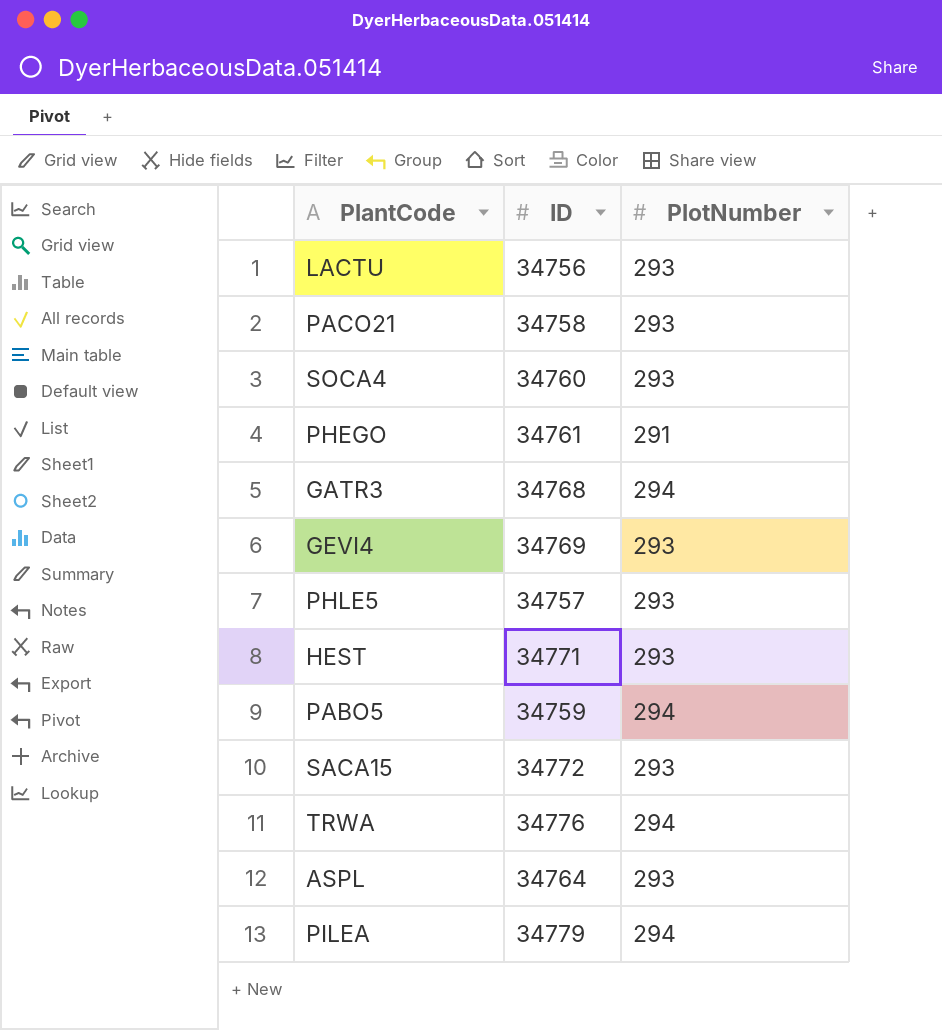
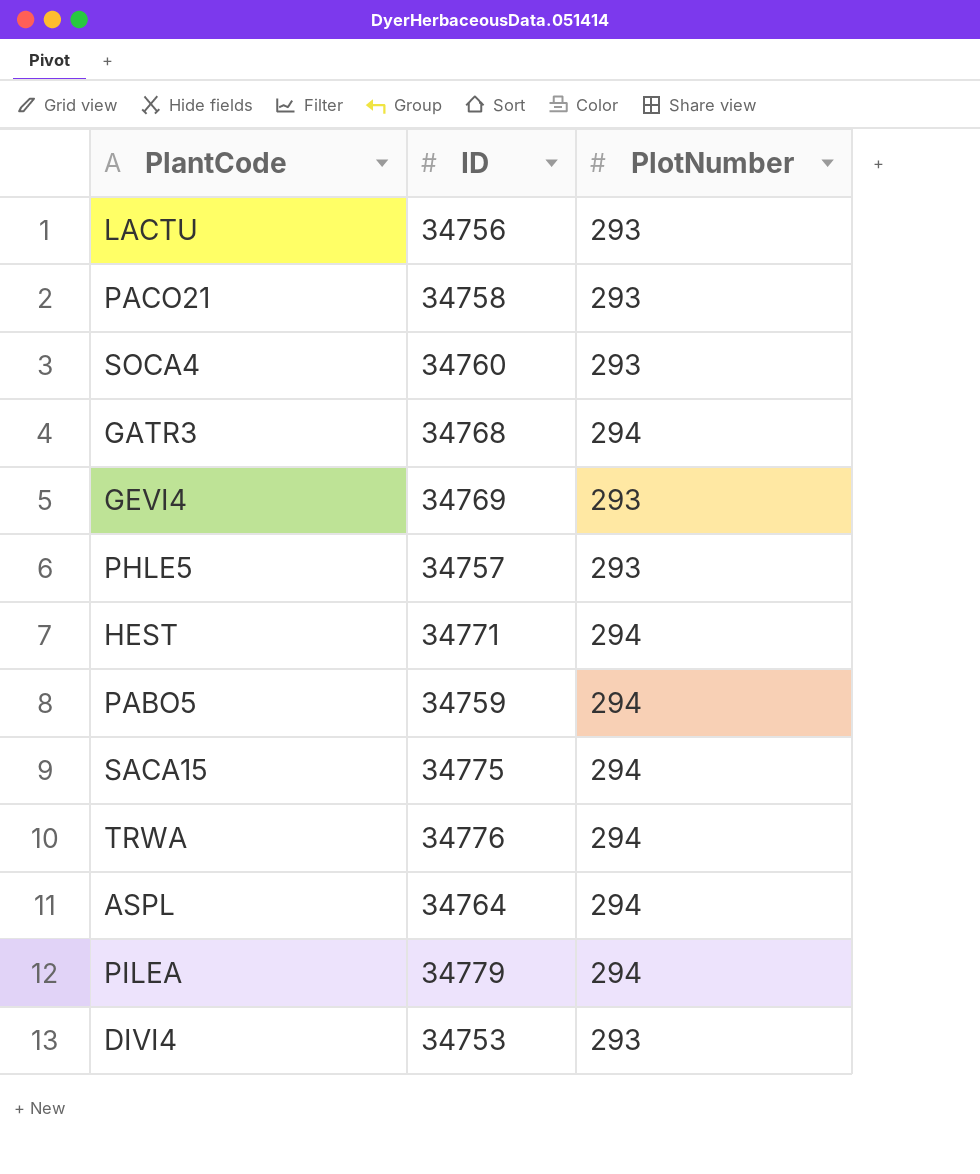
row PHEGO: 34761 | 291 -> none
HEST | PlotNumber: 293 -> 294
SACA15 | ID: 34772 -> 34775
SACA15 | PlotNumber: 293 -> 294
ASPL | PlotNumber: 293 -> 294
row DIVI4: none -> 34753 | 293

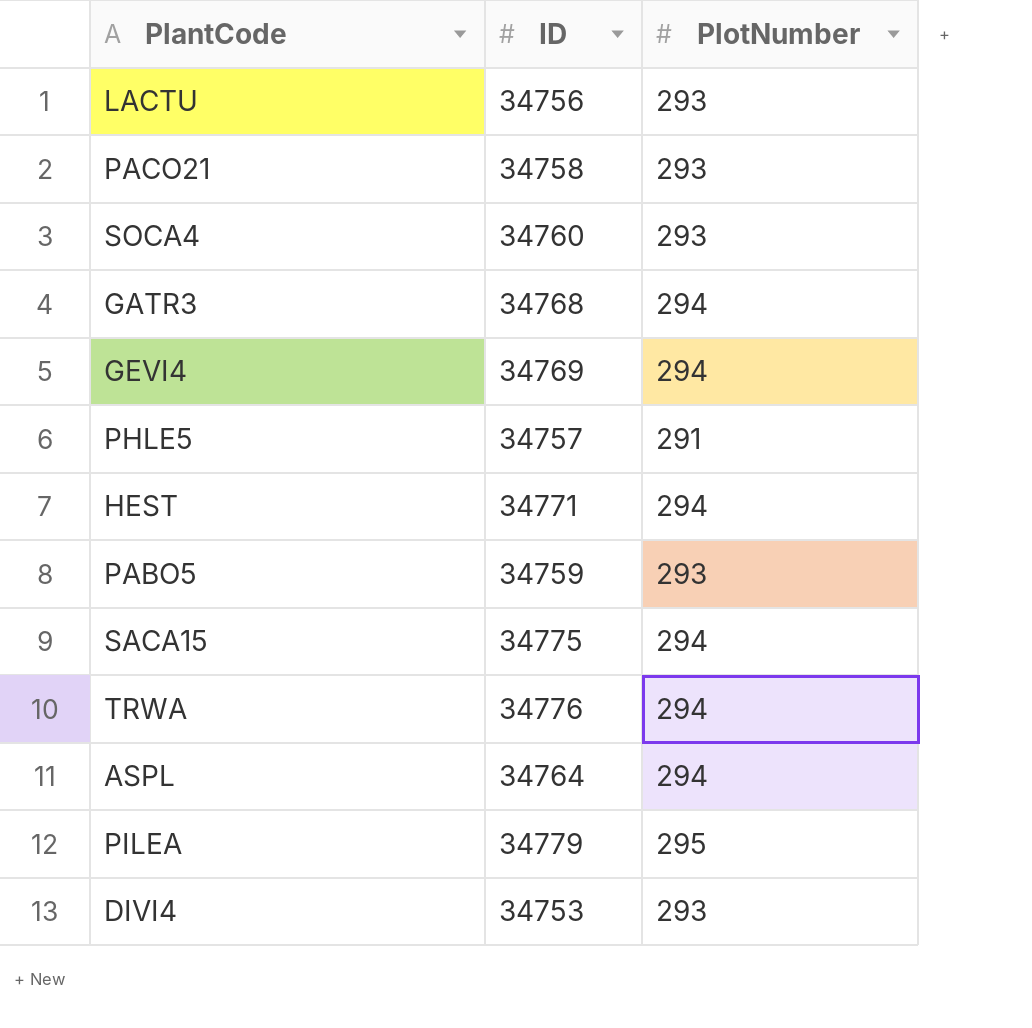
GEVI4 | PlotNumber: 293 -> 294
PHLE5 | PlotNumber: 293 -> 291
PABO5 | PlotNumber: 294 -> 293
PILEA | PlotNumber: 294 -> 295

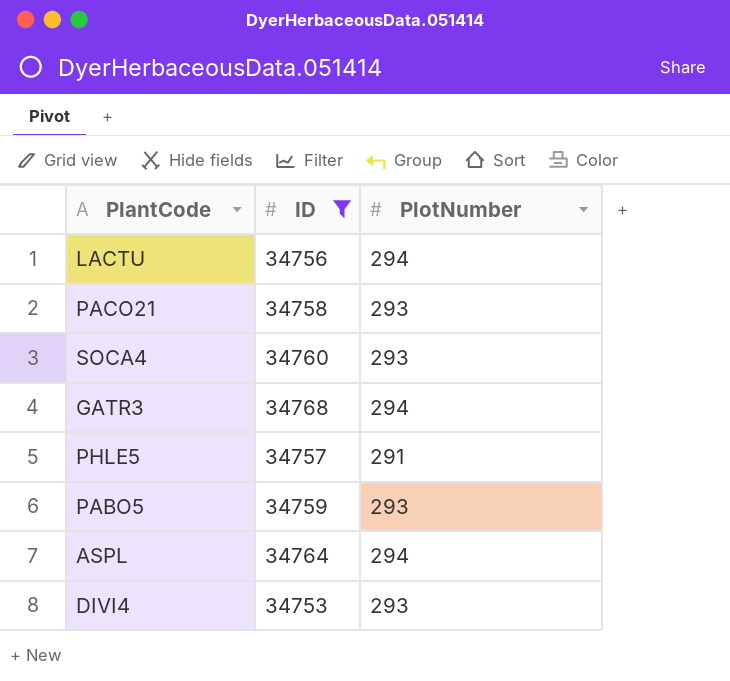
filter: none -> ID <= 34768
LACTU | PlotNumber: 293 -> 294

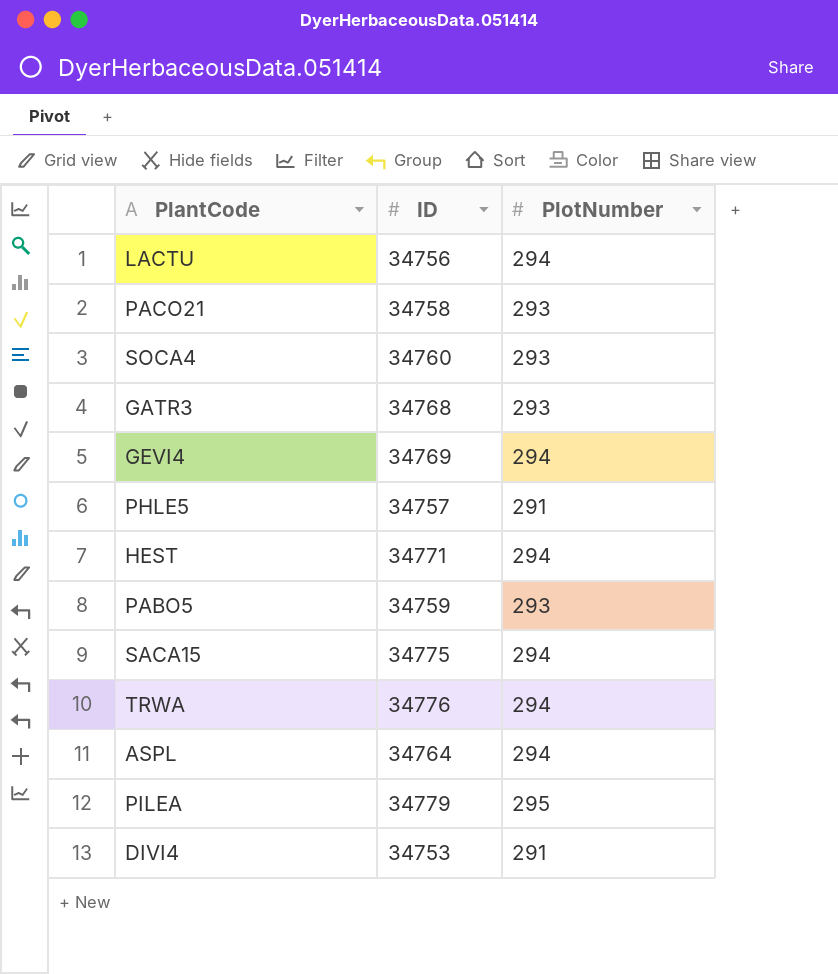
filter: ID <= 34768 -> none
GATR3 | PlotNumber: 294 -> 293
DIVI4 | PlotNumber: 293 -> 291

